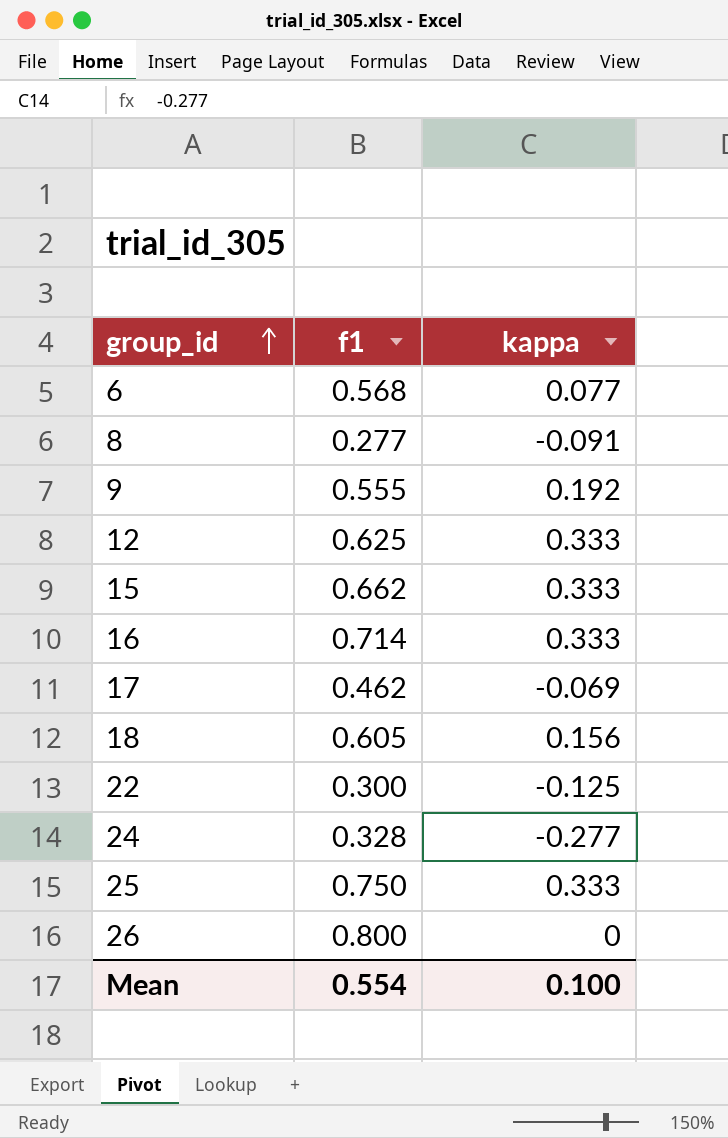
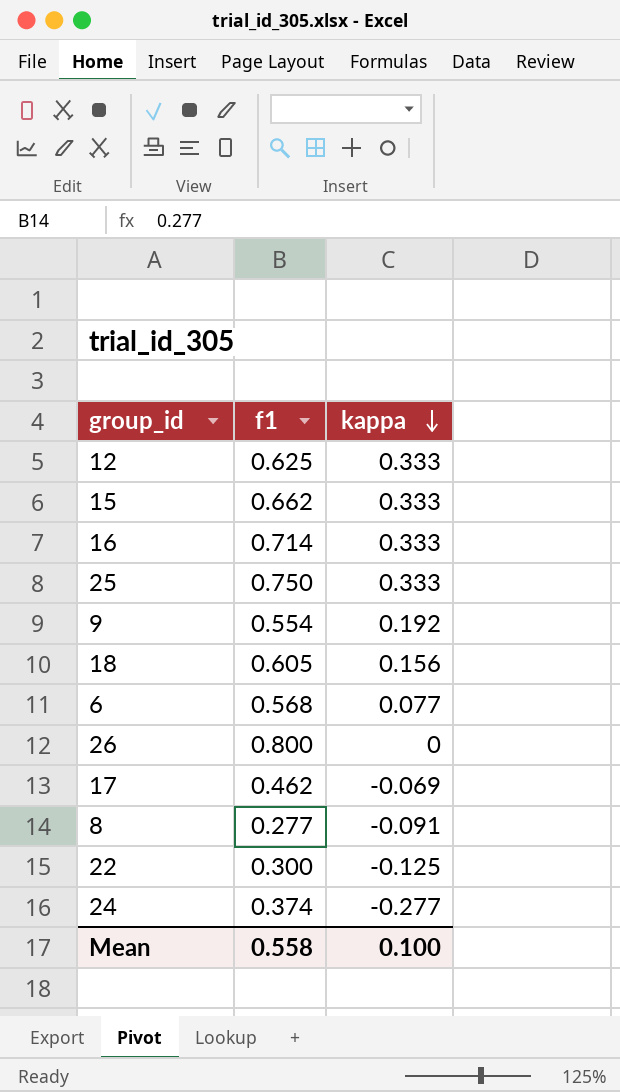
row order: group_id ascending -> kappa descending
9 | f1: 0.555 -> 0.554
24 | f1: 0.328 -> 0.374
Mean | f1: 0.554 -> 0.558

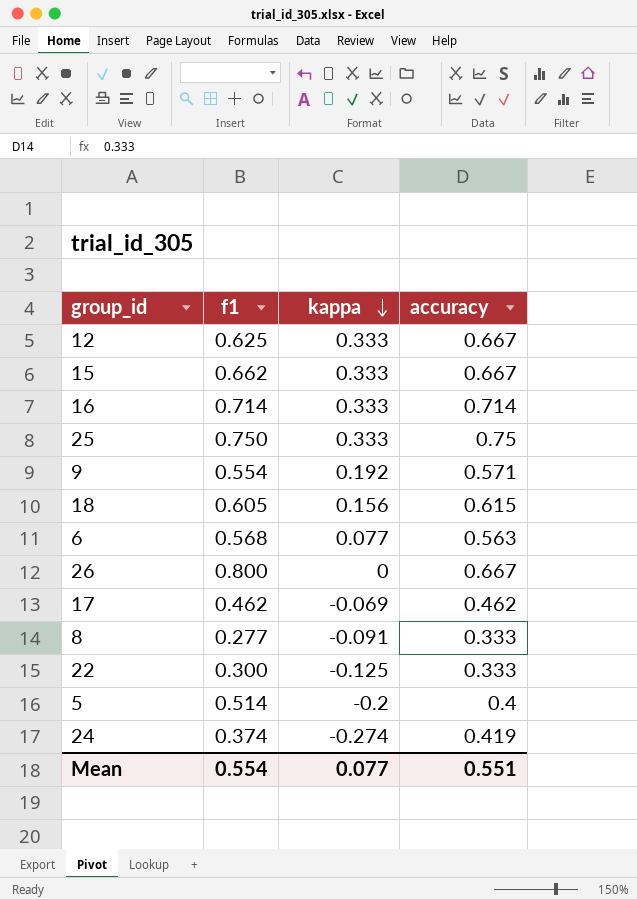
column accuracy | position: none -> 4
row 5: none -> 0.514 | -0.2 | 0.4
24 | kappa: -0.277 -> -0.274
Mean | f1: 0.558 -> 0.554
Mean | kappa: 0.100 -> 0.077

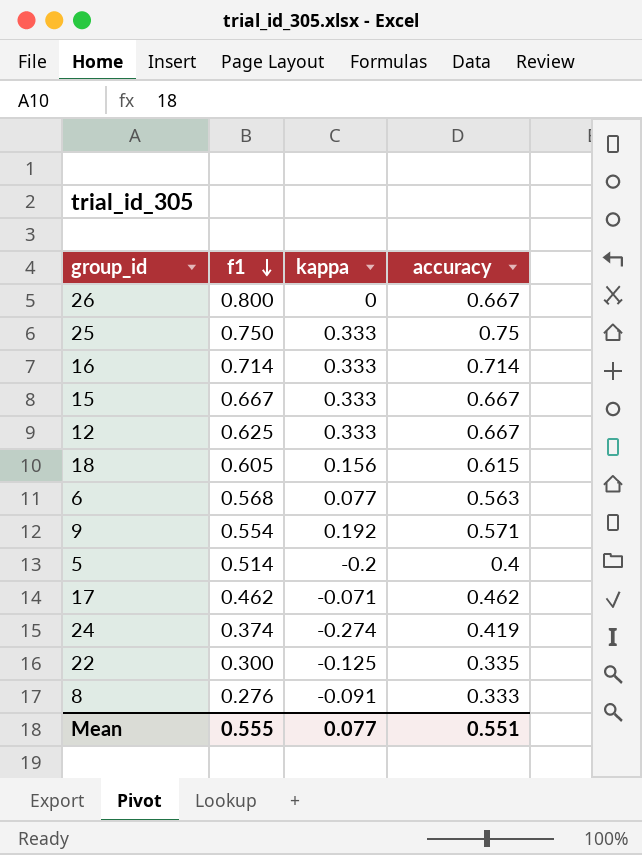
row order: kappa descending -> f1 descending
15 | f1: 0.662 -> 0.667
17 | kappa: -0.069 -> -0.071
22 | accuracy: 0.333 -> 0.335
8 | f1: 0.277 -> 0.276
Mean | f1: 0.554 -> 0.555

